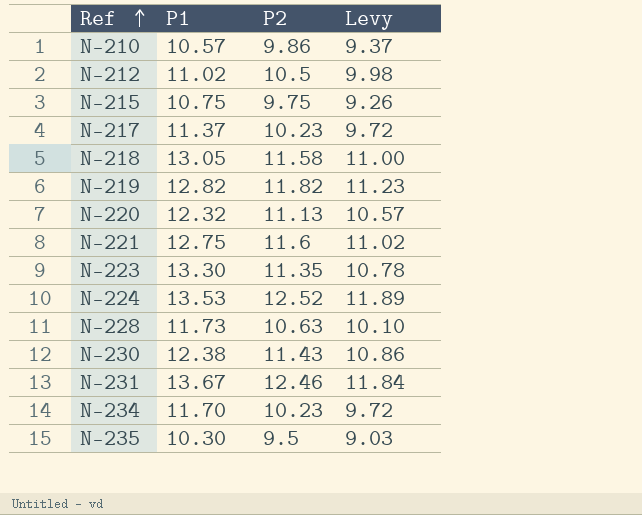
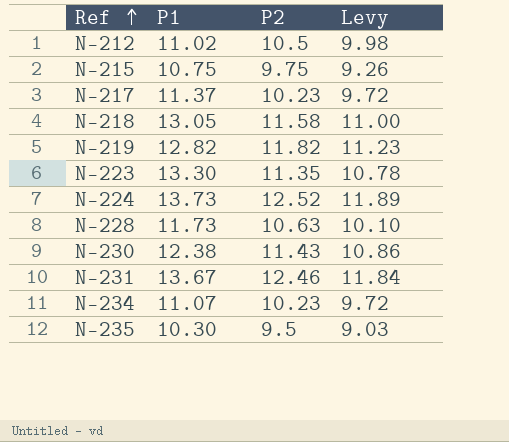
row N-210: 10.57 | 9.86 | 9.37 -> none
row N-220: 12.32 | 11.13 | 10.57 -> none
row N-221: 12.75 | 11.6 | 11.02 -> none
N-224 | P1: 13.53 -> 13.73
N-234 | P1: 11.70 -> 11.07

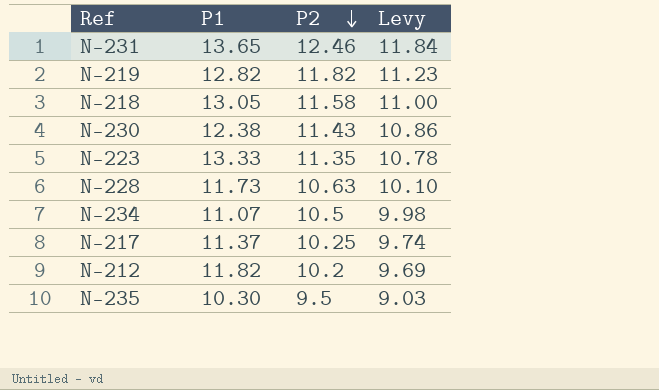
row order: Ref ascending -> P2 descending
row N-215: 10.75 | 9.75 | 9.26 -> none
row N-224: 13.73 | 12.52 | 11.89 -> none
N-231 | P1: 13.67 -> 13.65
N-223 | P1: 13.30 -> 13.33
N-234 | P2: 10.23 -> 10.5
N-234 | Levy: 9.72 -> 9.98
N-217 | P2: 10.23 -> 10.25
N-217 | Levy: 9.72 -> 9.74
N-212 | P1: 11.02 -> 11.82
N-212 | P2: 10.5 -> 10.2
N-212 | Levy: 9.98 -> 9.69

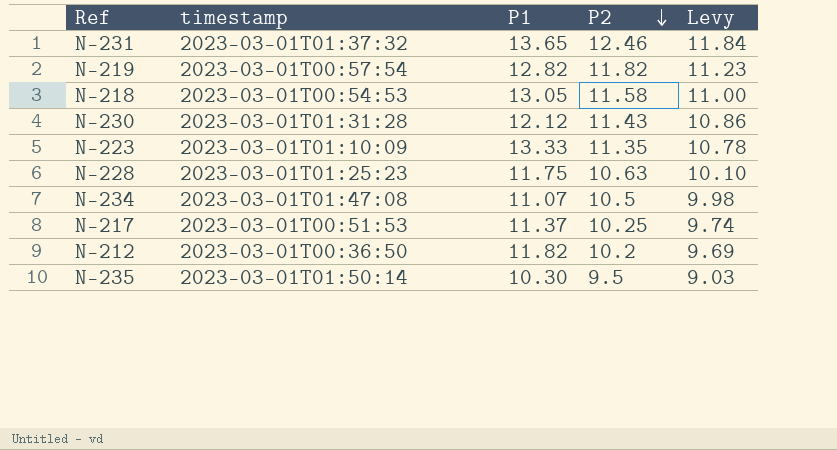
column timestamp | position: none -> 2
N-230 | P1: 12.38 -> 12.12
N-228 | P1: 11.73 -> 11.75

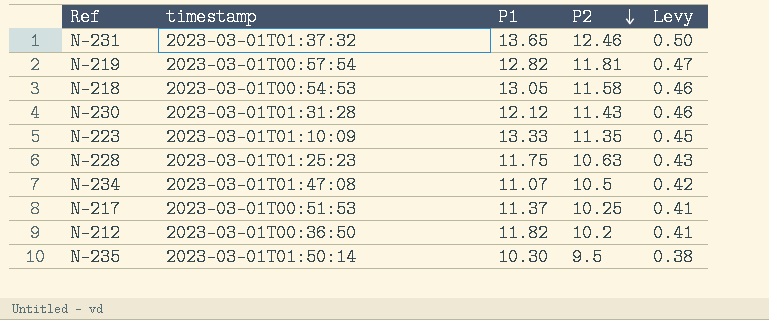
column Levy | formula: [P2] * 0.95 -> [P2] * 0.04
N-219 | P2: 11.82 -> 11.81

